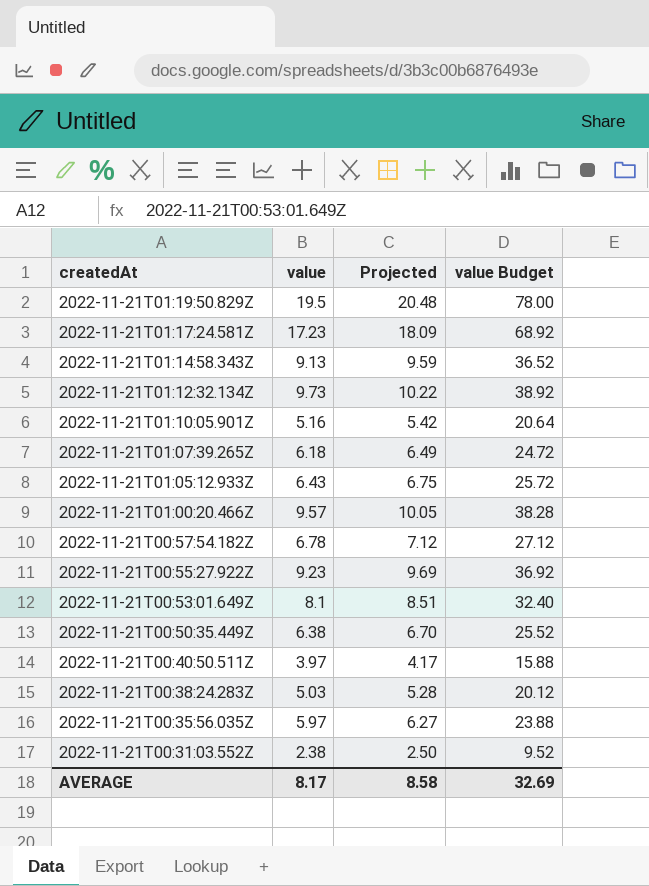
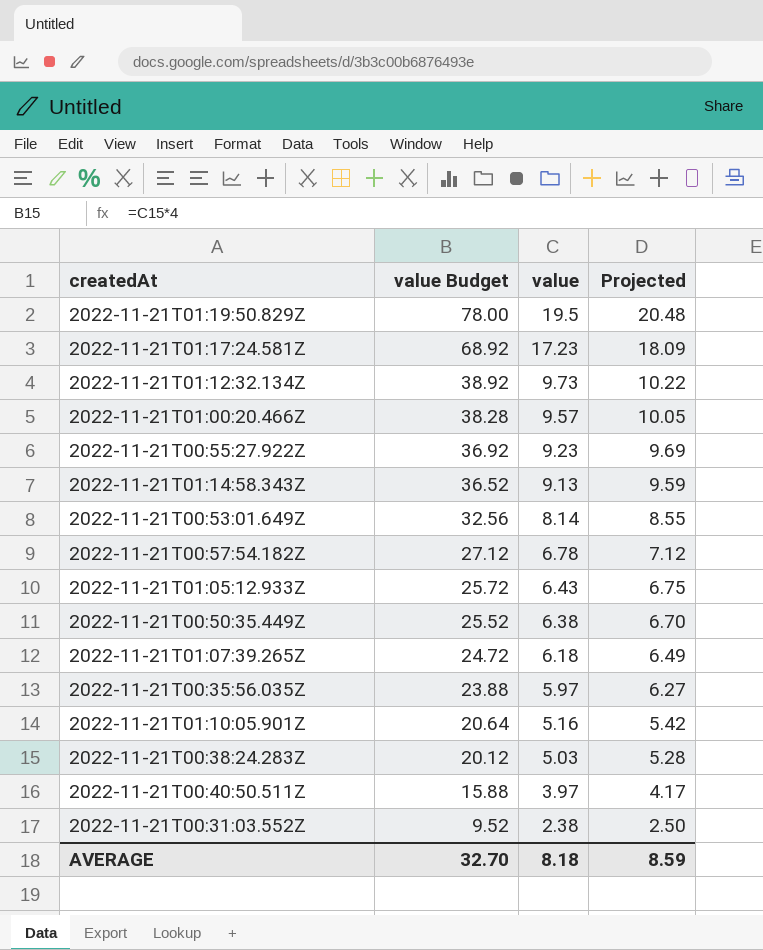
row order: createdAt descending -> value Budget descending
column value Budget | position: 4 -> 2
2022-11-21T00:53:01.649Z | value Budget: 32.40 -> 32.56
2022-11-21T00:53:01.649Z | value: 8.1 -> 8.14
2022-11-21T00:53:01.649Z | Projected: 8.51 -> 8.55
AVERAGE | value Budget: 32.69 -> 32.70
AVERAGE | value: 8.17 -> 8.18
AVERAGE | Projected: 8.58 -> 8.59

